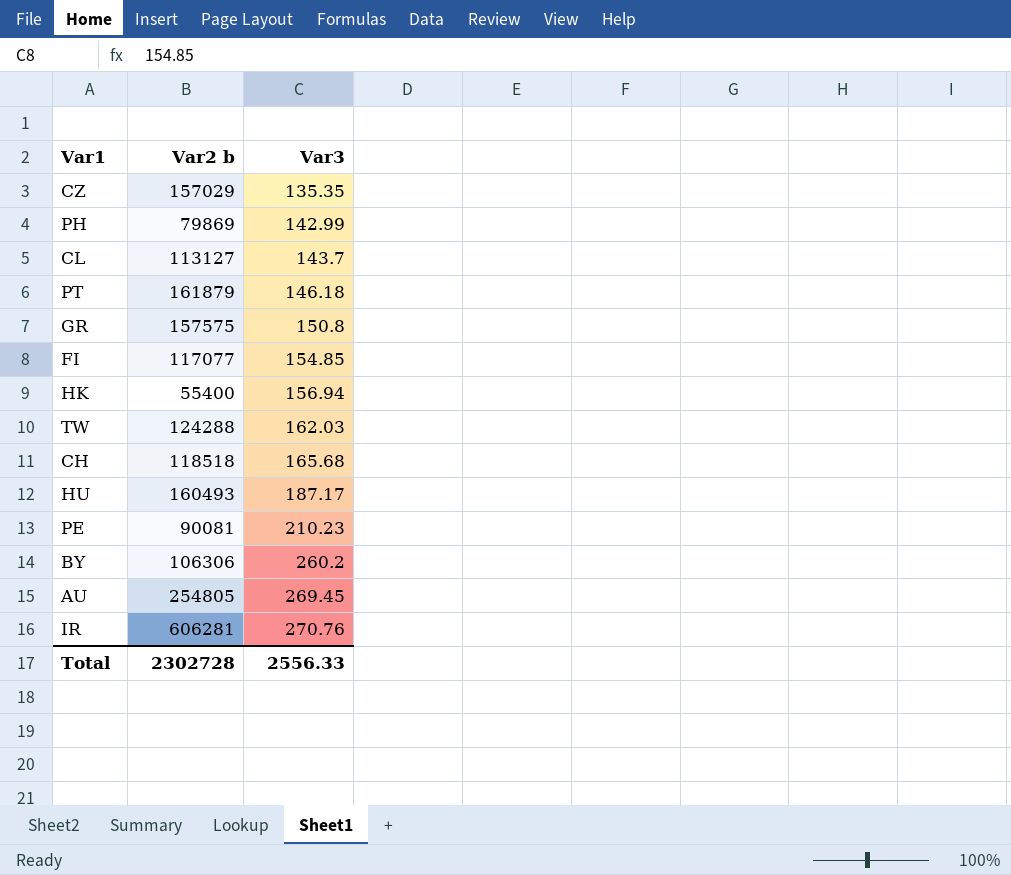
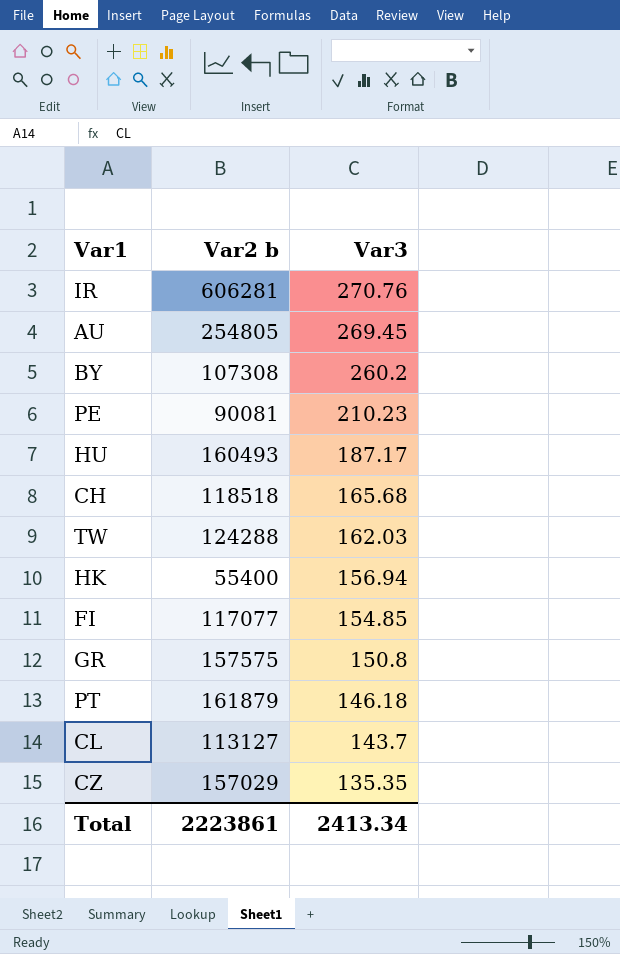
row order: Var3 ascending -> Var3 descending
row PH: 79869 | 142.99 -> none
BY | Var2 b: 106306 -> 107308
Total | Var2 b: 2302728 -> 2223861
Total | Var3: 2556.33 -> 2413.34

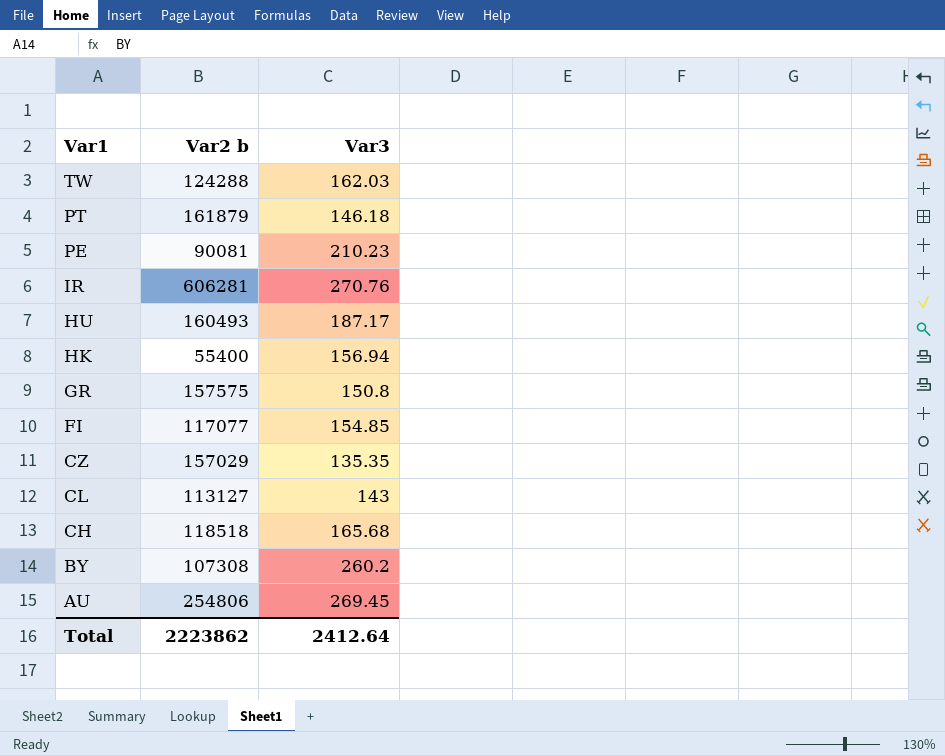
row order: Var3 descending -> Var1 descending
CL | Var3: 143.7 -> 143
AU | Var2 b: 254805 -> 254806
Total | Var2 b: 2223861 -> 2223862
Total | Var3: 2413.34 -> 2412.64

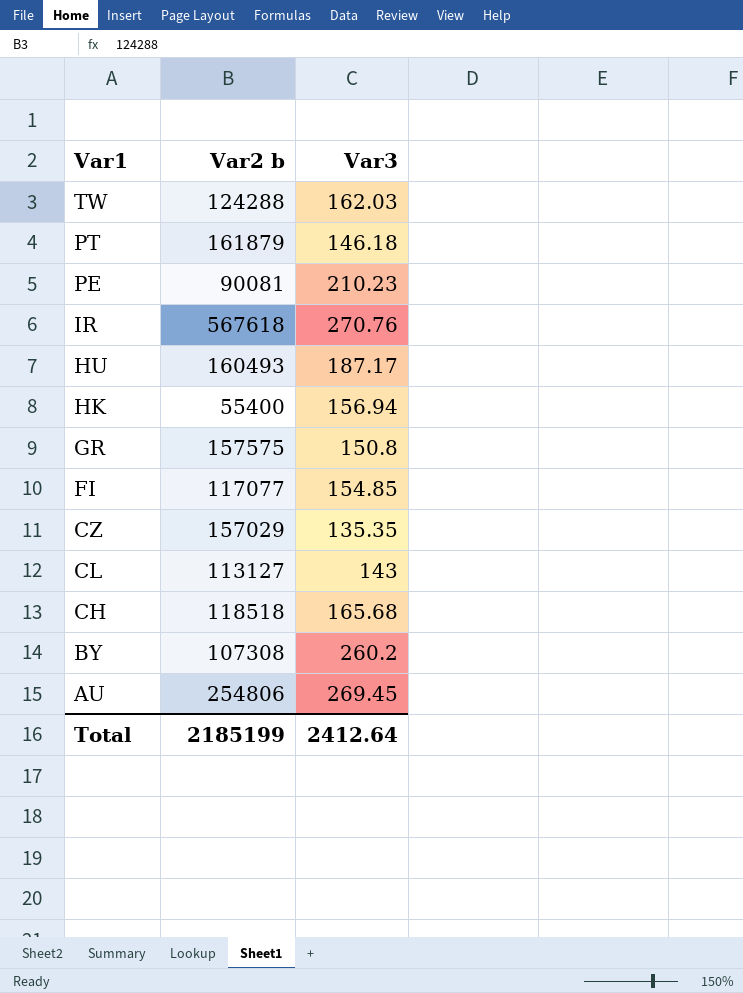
IR | Var2 b: 606281 -> 567618
Total | Var2 b: 2223862 -> 2185199

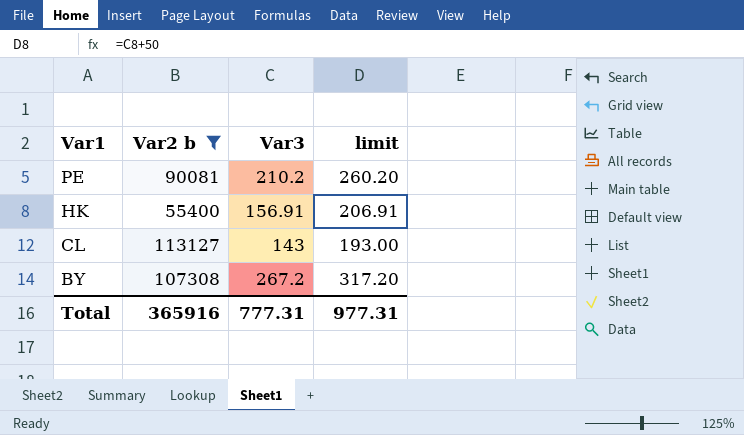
filter: none -> Var2 b <= 113127
column limit | formula: none -> [Var3] + 50
PE | Var3: 210.23 -> 210.2
HK | Var3: 156.94 -> 156.91
BY | Var3: 260.2 -> 267.2
Total | Var2 b: 2185199 -> 365916
Total | Var3: 2412.64 -> 777.31

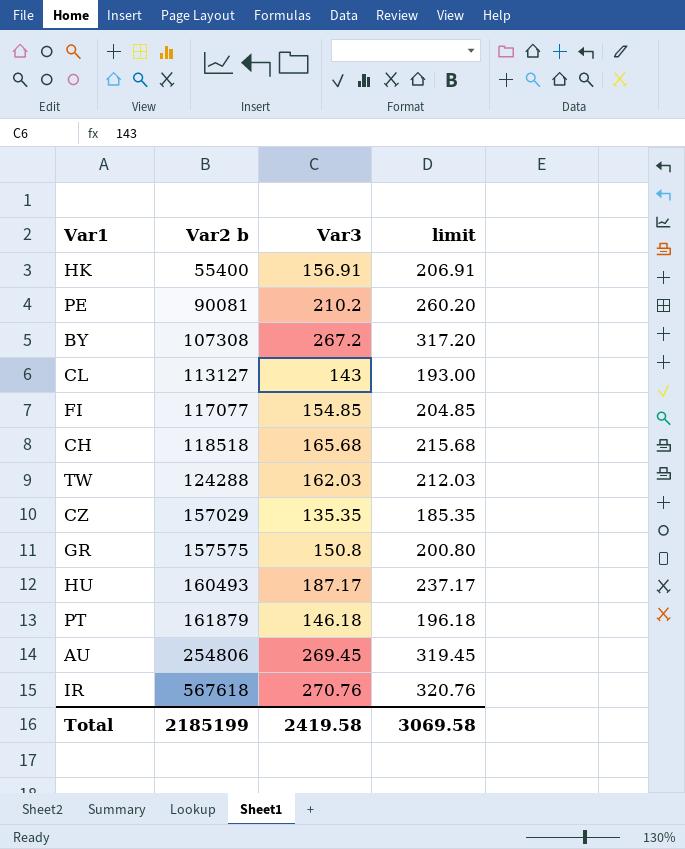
filter: Var2 b <= 113127 -> none
row order: Var1 descending -> Var2 b ascending
Total | Var2 b: 365916 -> 2185199
Total | Var3: 777.31 -> 2419.58
Total | limit: 977.31 -> 3069.58

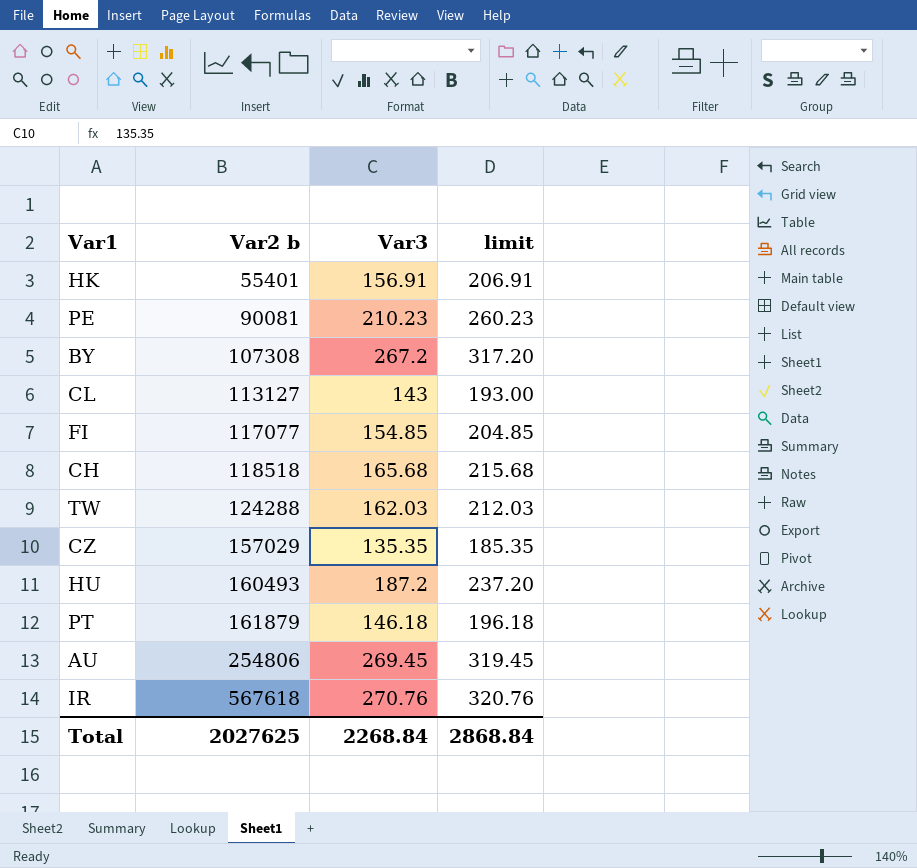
row GR: 157575 | 150.8 | 200.80 -> none
HK | Var2 b: 55400 -> 55401
PE | Var3: 210.2 -> 210.23
PE | limit: 260.20 -> 260.23
HU | Var3: 187.17 -> 187.2
HU | limit: 237.17 -> 237.20
Total | Var2 b: 2185199 -> 2027625
Total | Var3: 2419.58 -> 2268.84
Total | limit: 3069.58 -> 2868.84

